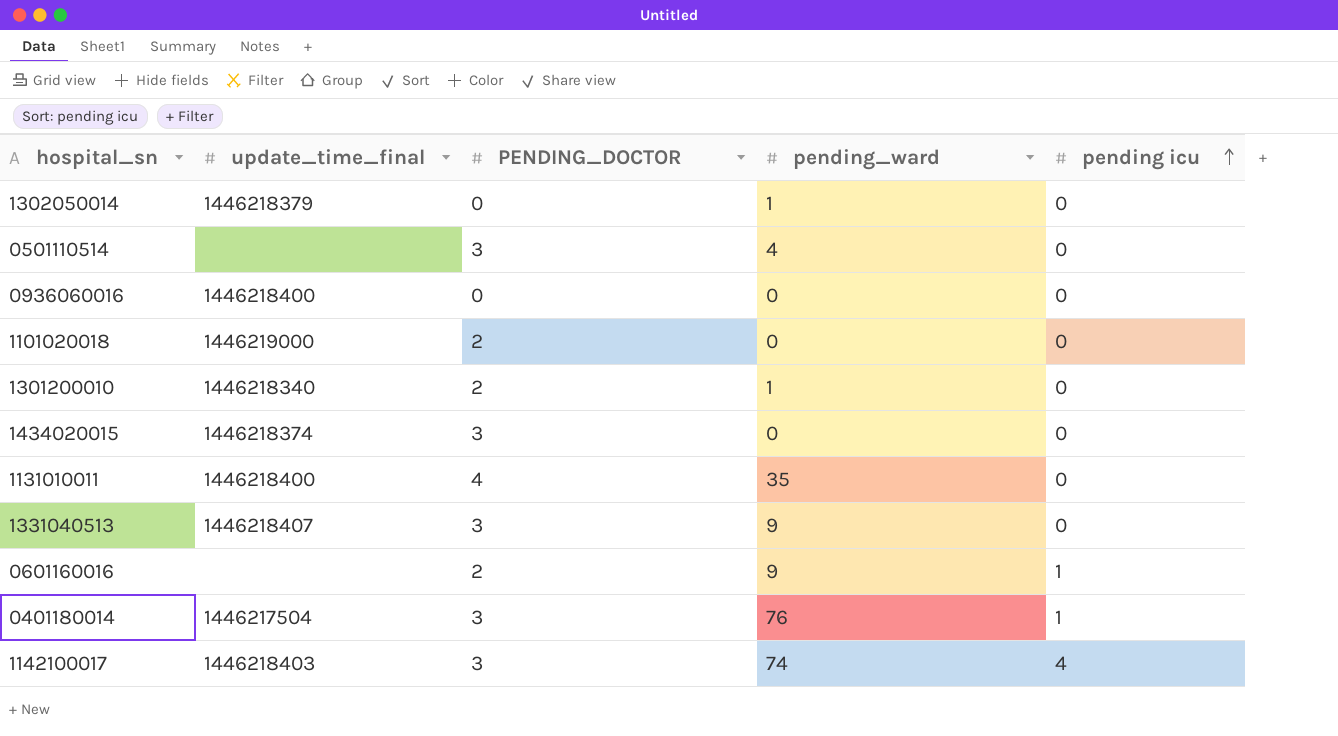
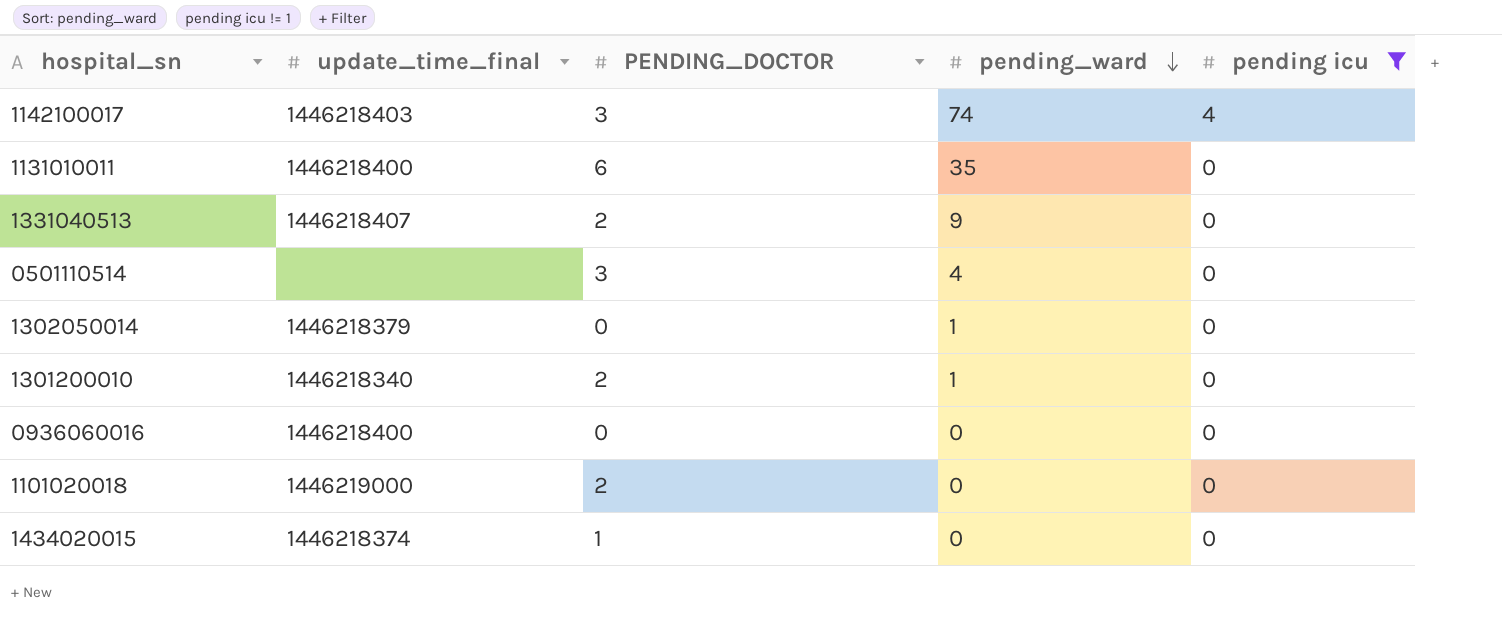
filter: none -> pending icu != 1
row order: pending icu ascending -> pending_ward descending
1131010011 | PENDING_DOCTOR: 4 -> 6
1331040513 | PENDING_DOCTOR: 3 -> 2
1434020015 | PENDING_DOCTOR: 3 -> 1

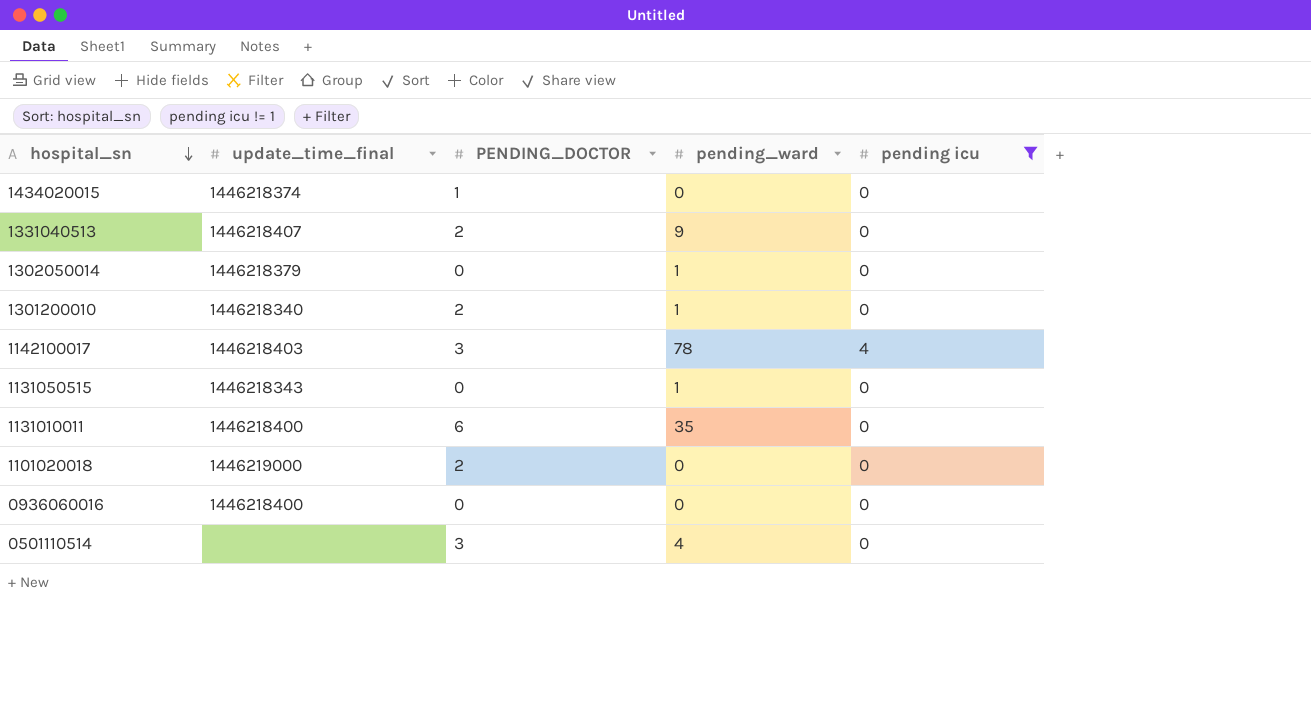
row order: pending_ward descending -> hospital_sn descending
1142100017 | pending_ward: 74 -> 78
row 1131050515: none -> 1446218343 | 0 | 1 | 0

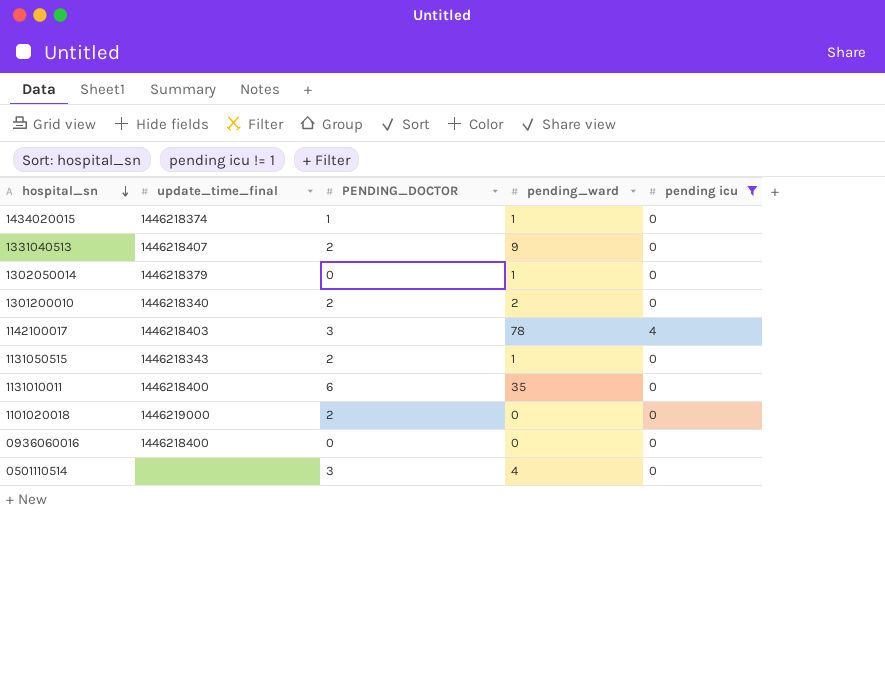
1434020015 | pending_ward: 0 -> 1
1301200010 | pending_ward: 1 -> 2
1131050515 | PENDING_DOCTOR: 0 -> 2

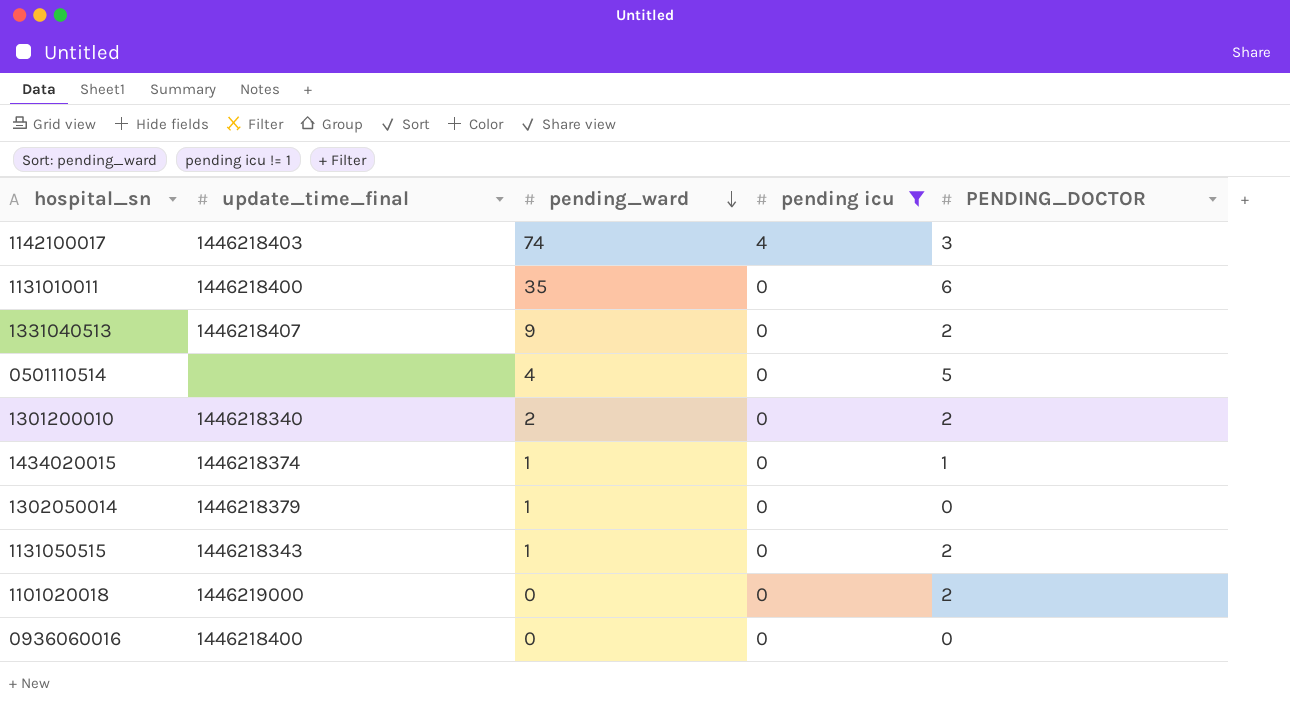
row order: hospital_sn descending -> pending_ward descending
column PENDING_DOCTOR | position: 3 -> 5
1142100017 | pending_ward: 78 -> 74
0501110514 | PENDING_DOCTOR: 3 -> 5

